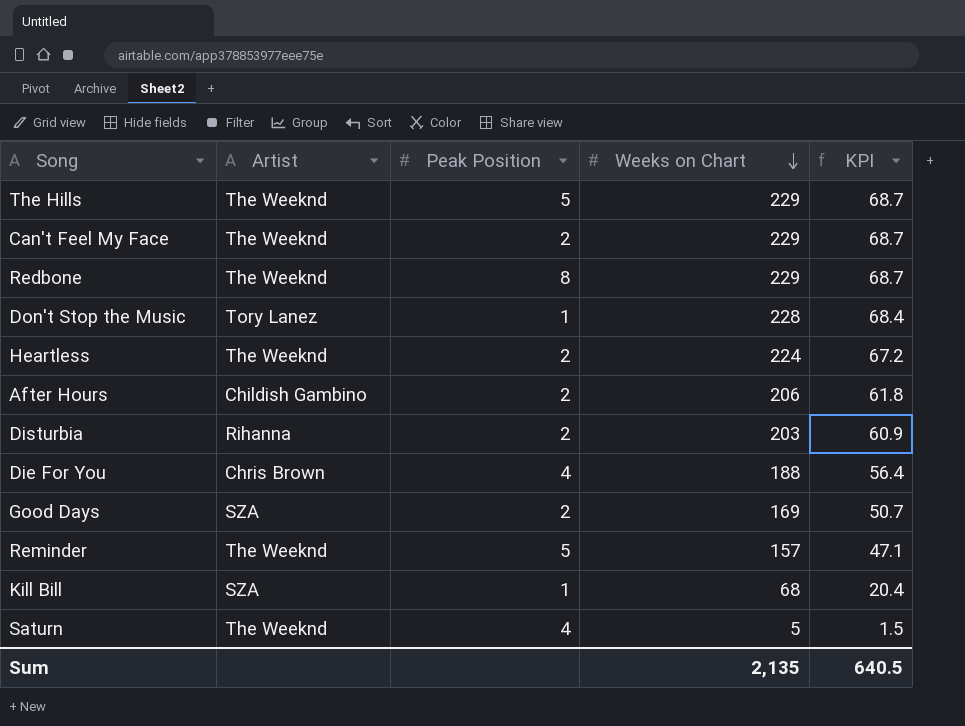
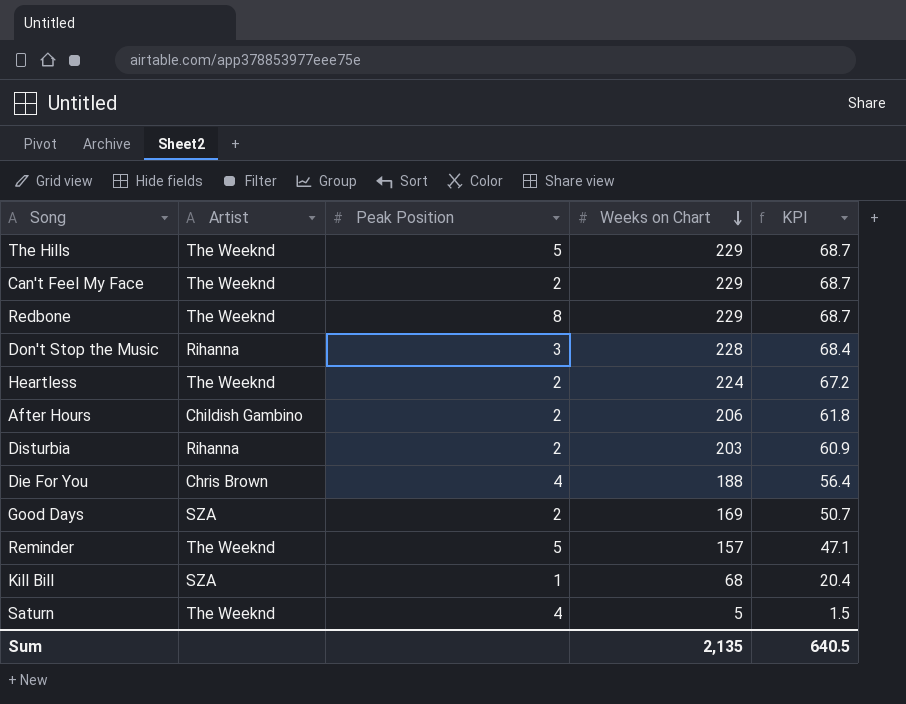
Don't Stop the Music | Artist: Tory Lanez -> Rihanna
Don't Stop the Music | Peak Position: 1 -> 3

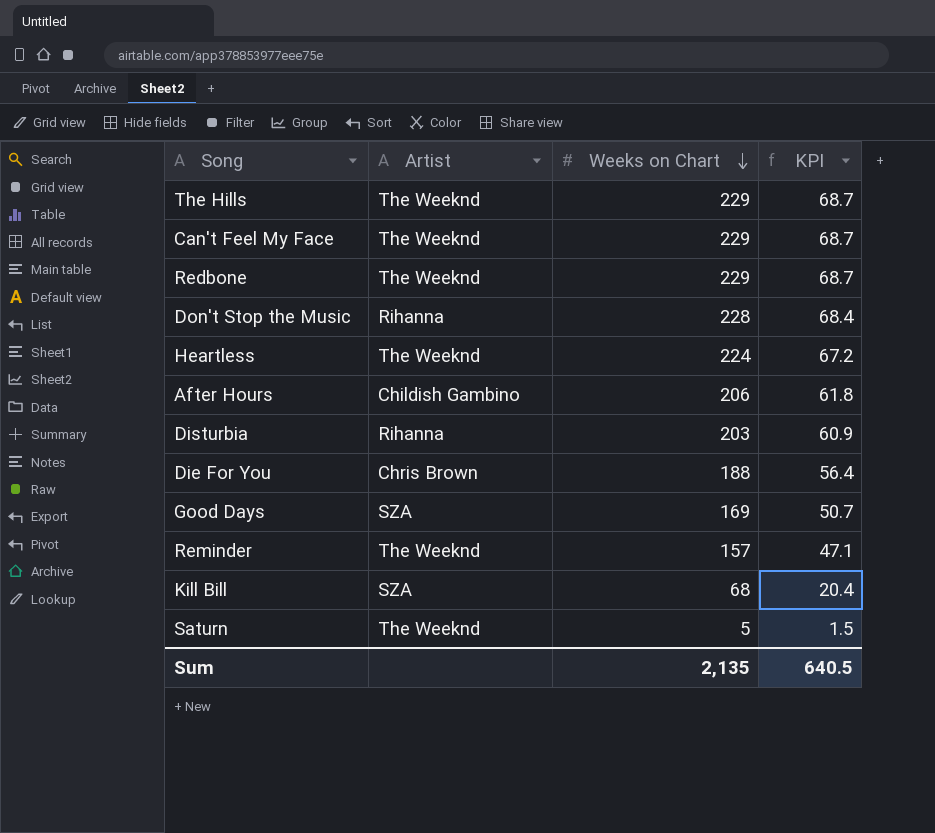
column Peak Position | position: 3 -> none

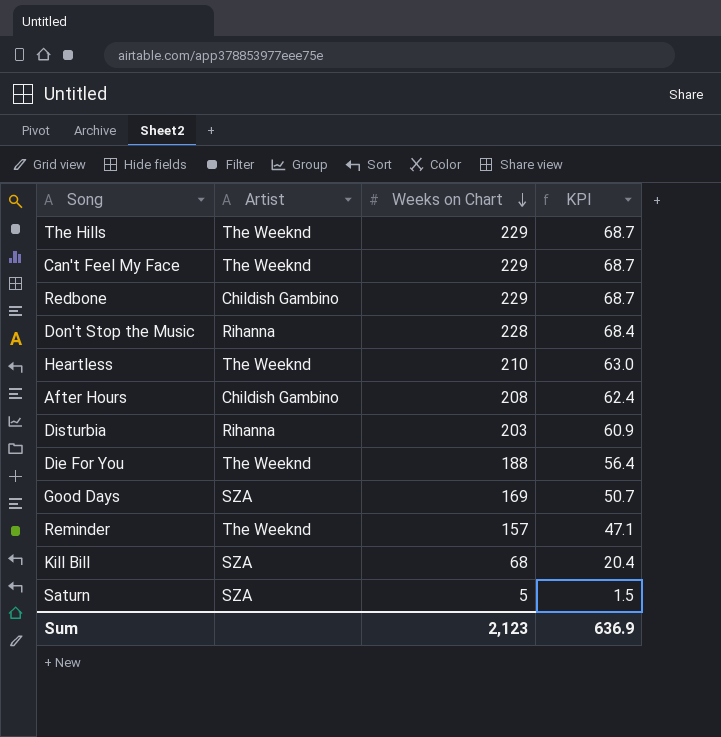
Redbone | Artist: The Weeknd -> Childish Gambino
Heartless | Weeks on Chart: 224 -> 210
Heartless | KPI: 67.2 -> 63.0
After Hours | Weeks on Chart: 206 -> 208
After Hours | KPI: 61.8 -> 62.4
Die For You | Artist: Chris Brown -> The Weeknd
Saturn | Artist: The Weeknd -> SZA
Sum | Weeks on Chart: 2,135 -> 2,123
Sum | KPI: 640.5 -> 636.9

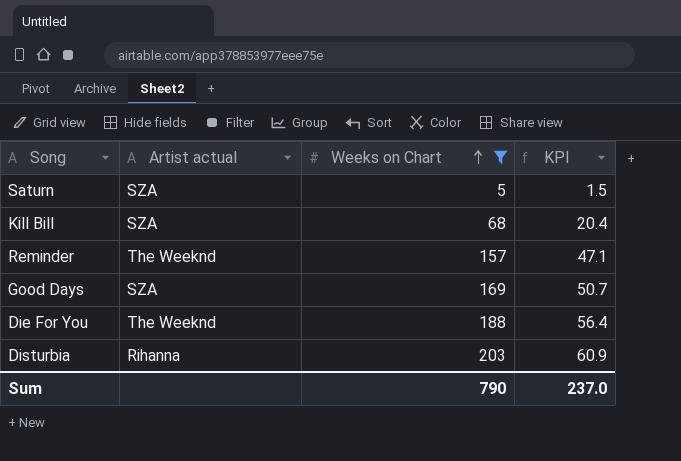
filter: none -> Weeks on Chart <= 203
row order: Weeks on Chart descending -> Weeks on Chart ascending
column name: Artist -> Artist actual
Sum | Weeks on Chart: 2,123 -> 790
Sum | KPI: 636.9 -> 237.0

